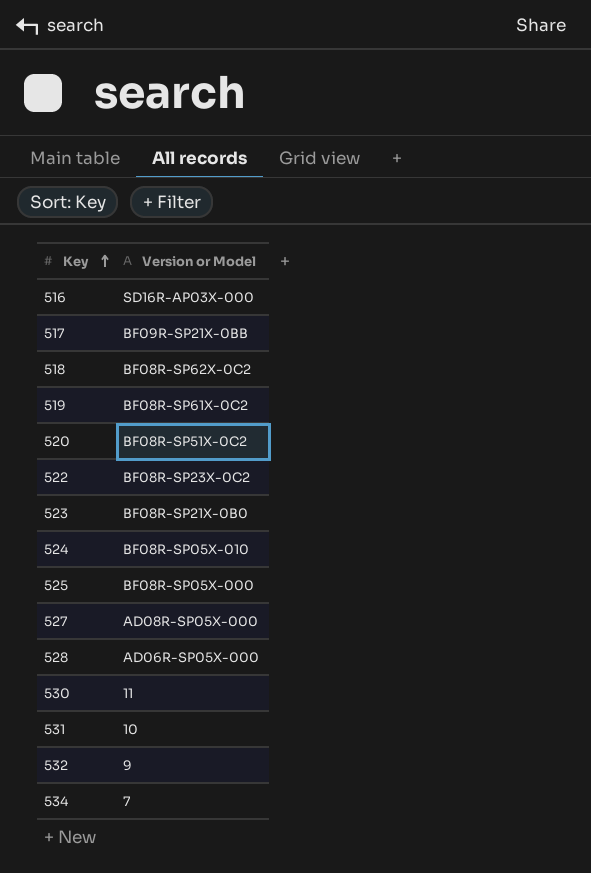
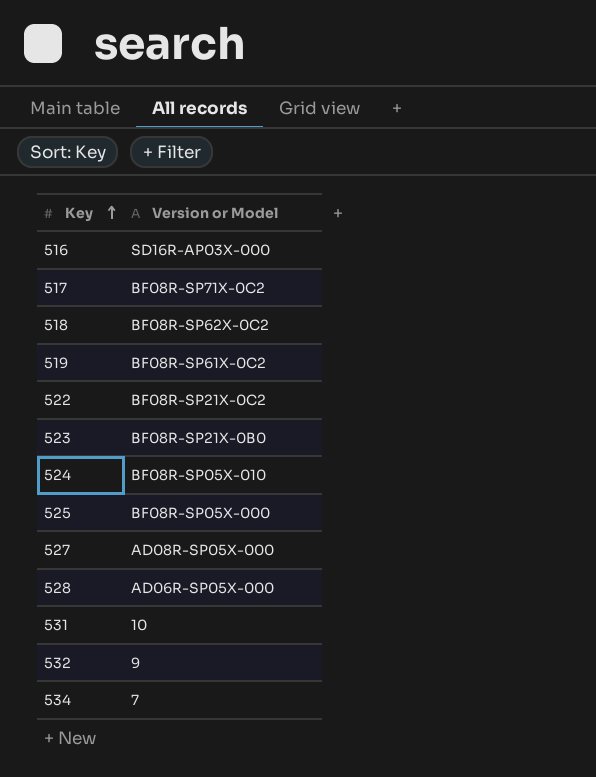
row 520: BF08R-SP51X-0C2 -> none
row 530: 11 -> none
517 | Version or Model: BF09R-SP21X-0BB -> BF08R-SP71X-0C2
522 | Version or Model: BF08R-SP23X-0C2 -> BF08R-SP21X-0C2

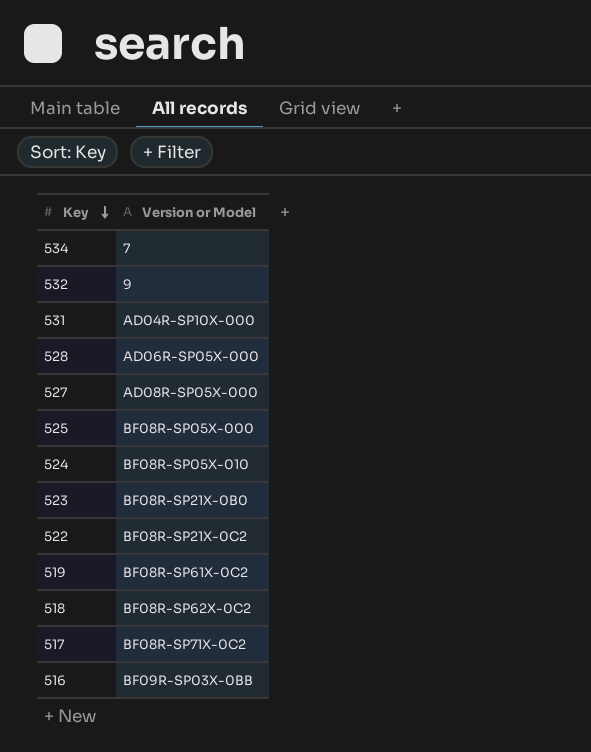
row order: Key ascending -> Key descending
531 | Version or Model: 10 -> AD04R-SP10X-000
516 | Version or Model: SD16R-AP03X-000 -> BF09R-SP03X-0BB

